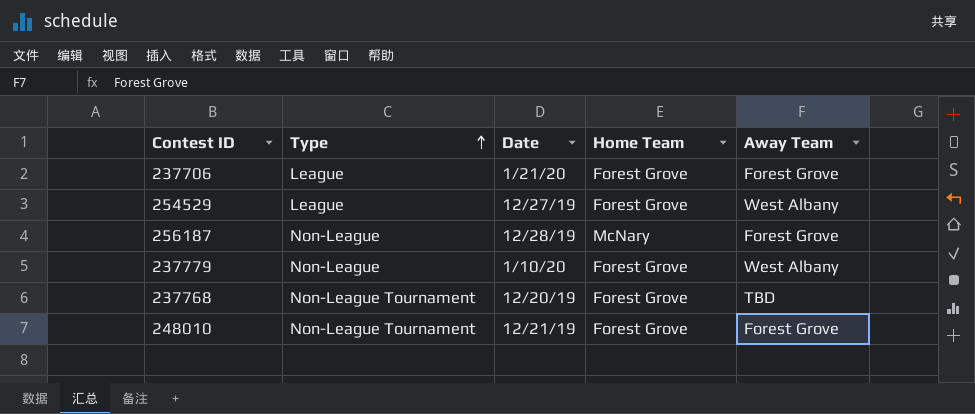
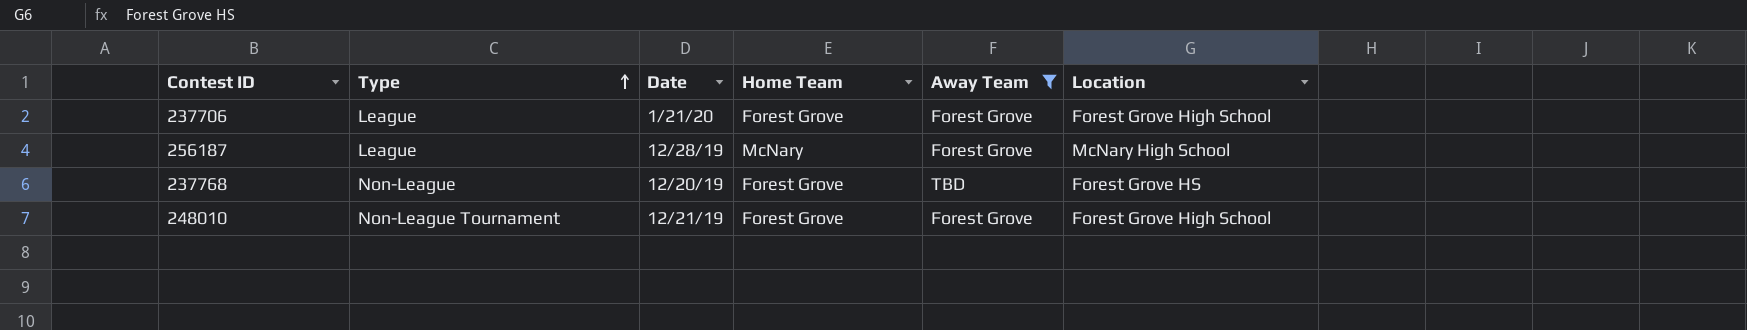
filter: none -> Away Team != West Albany
column Location | position: none -> 6
256187 | Type: Non-League -> League
237768 | Type: Non-League Tournament -> Non-League

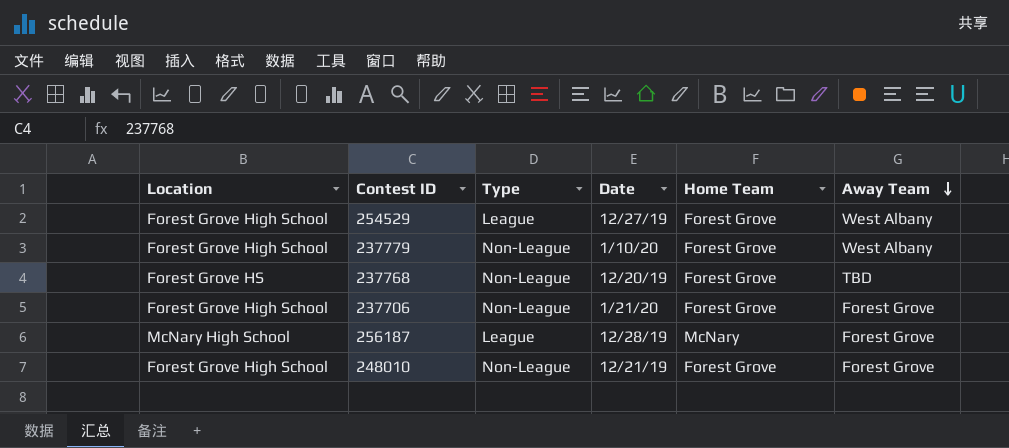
filter: Away Team != West Albany -> none
row order: Type ascending -> Away Team descending
column Location | position: 6 -> 1
237706 | Type: League -> Non-League
248010 | Type: Non-League Tournament -> Non-League

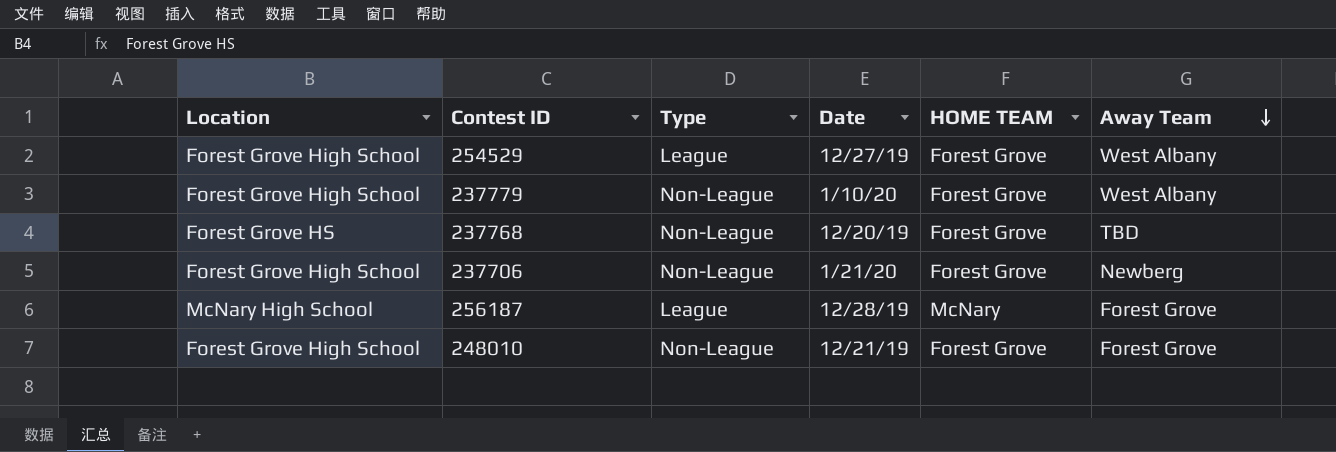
column name: Home Team -> HOME TEAM
237706 | Away Team: Forest Grove -> Newberg

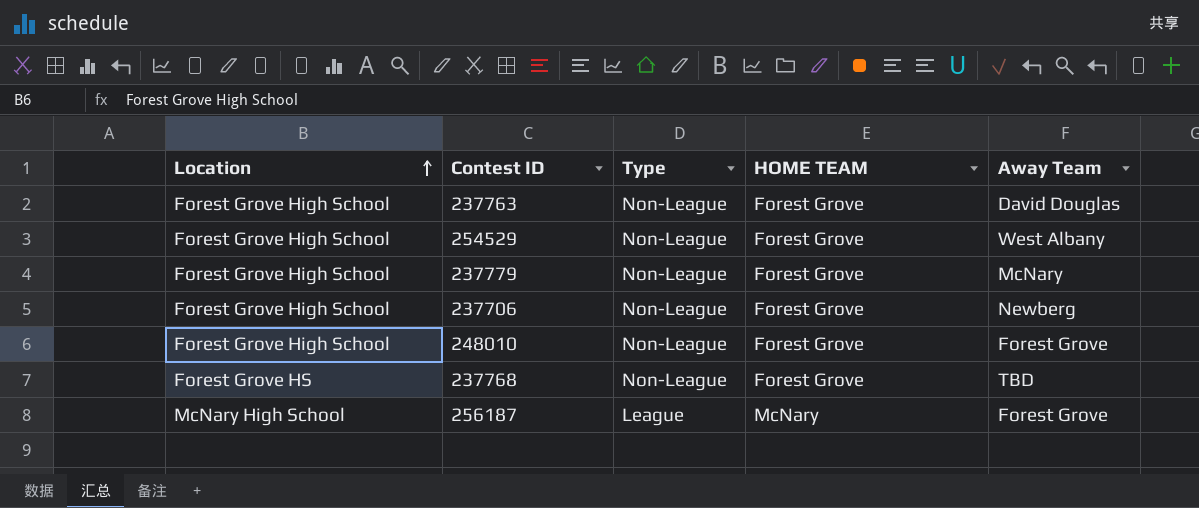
row order: Away Team descending -> Location ascending
column Date | position: 4 -> none
row 237763: none -> Forest Grove High School | Non-League | Forest Grove | David Douglas
254529 | Type: League -> Non-League
237779 | Away Team: West Albany -> McNary

